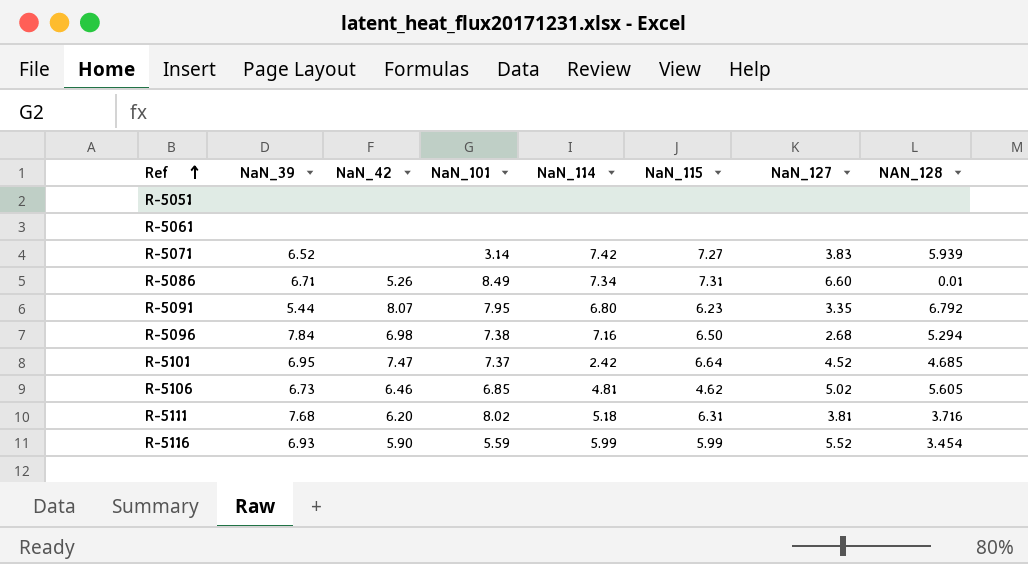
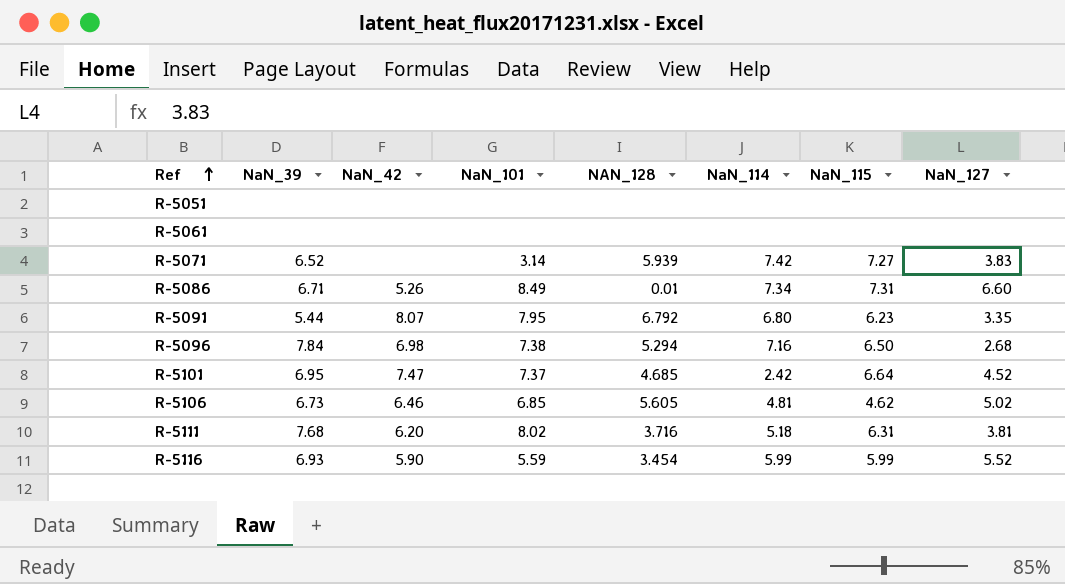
column NAN_128 | position: 8 -> 5

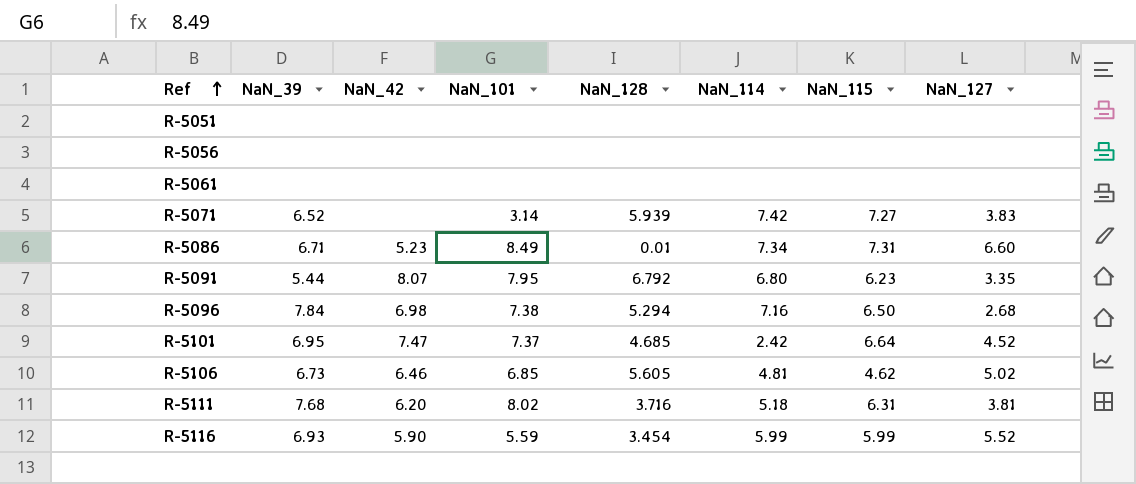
column name: NAN_128 -> NaN_128
row R-5056: none -> none | none | none | none | none | none | none
R-5086 | NaN_42: 5.26 -> 5.23

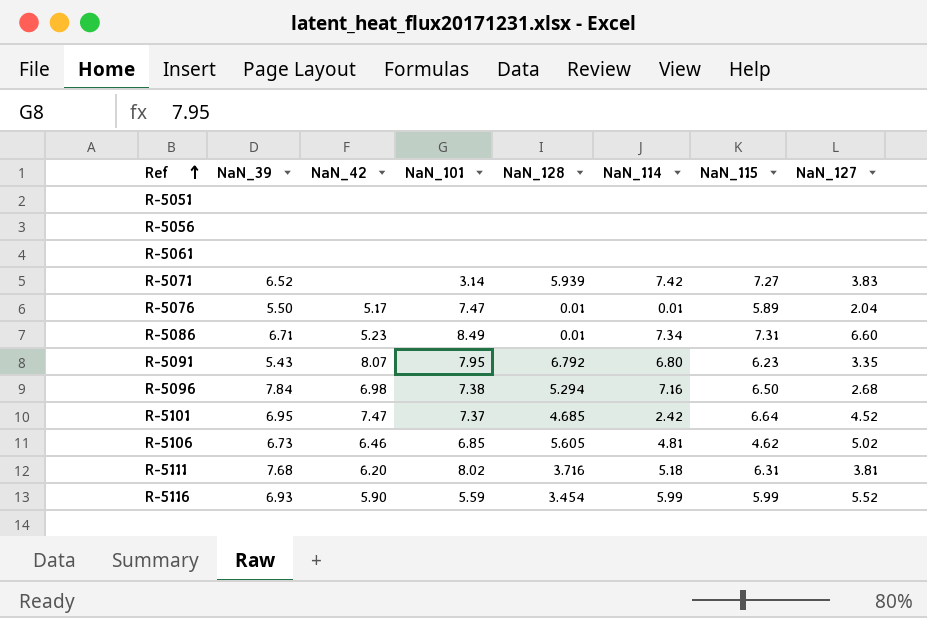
row R-5076: none -> 5.50 | 5.17 | 7.47 | 0.01 | 0.01 | 5.89 | 2.04
R-5091 | NaN_39: 5.44 -> 5.43

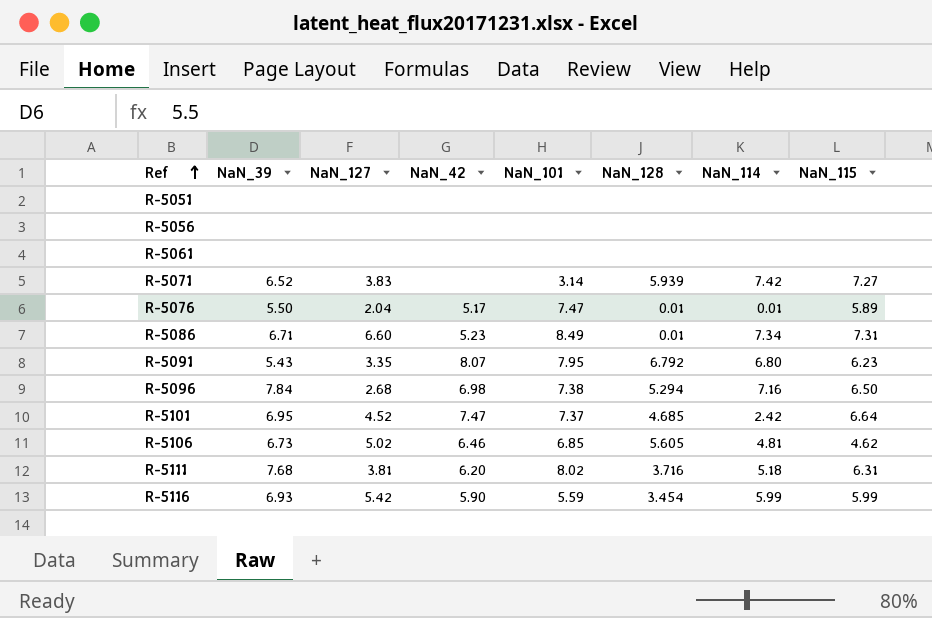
column NaN_127 | position: 8 -> 3
R-5116 | NaN_127: 5.52 -> 5.42

